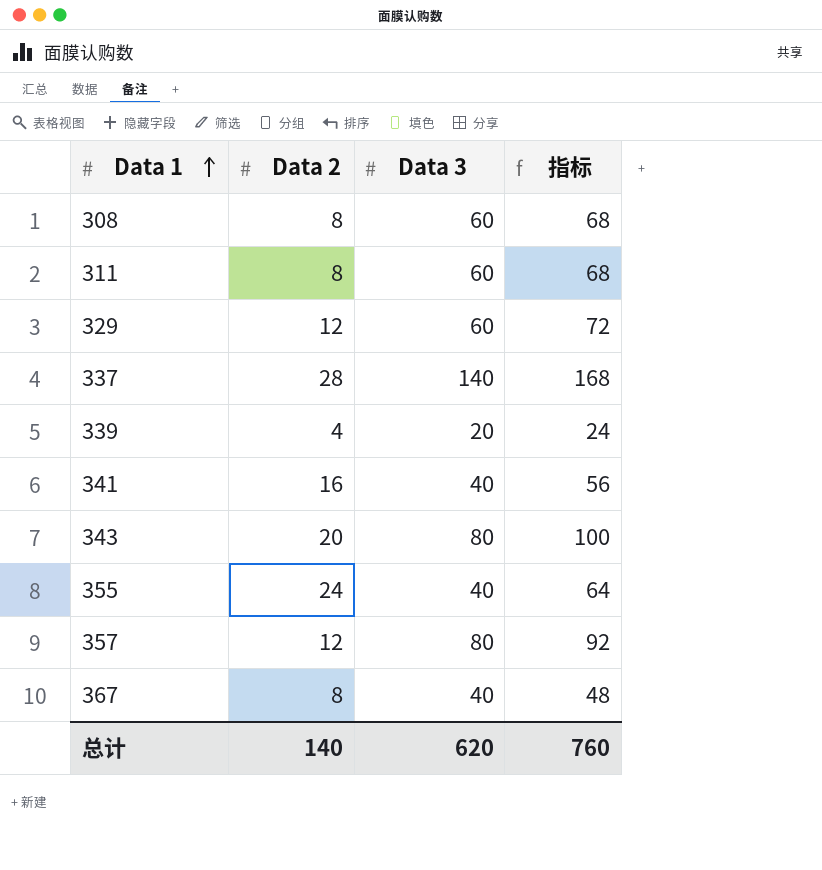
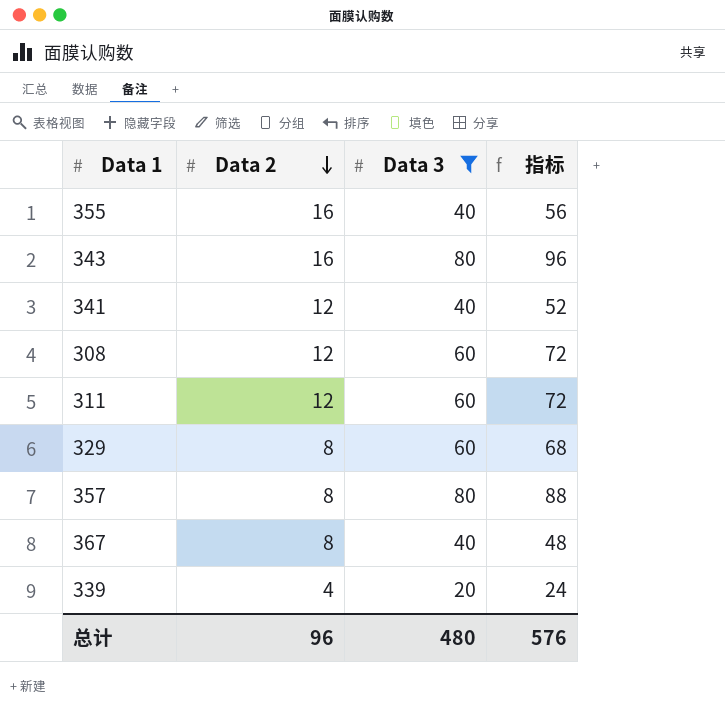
filter: none -> Data 3 != 140
row order: Data 1 ascending -> Data 2 descending
355 | Data 2: 24 -> 16
355 | 指标: 64 -> 56
343 | Data 2: 20 -> 16
343 | 指标: 100 -> 96
341 | Data 2: 16 -> 12
341 | 指标: 56 -> 52
308 | Data 2: 8 -> 12
308 | 指标: 68 -> 72
311 | Data 2: 8 -> 12
311 | 指标: 68 -> 72
329 | Data 2: 12 -> 8
329 | 指标: 72 -> 68
357 | Data 2: 12 -> 8
357 | 指标: 92 -> 88
总计 | Data 2: 140 -> 96
总计 | Data 3: 620 -> 480
总计 | 指标: 760 -> 576

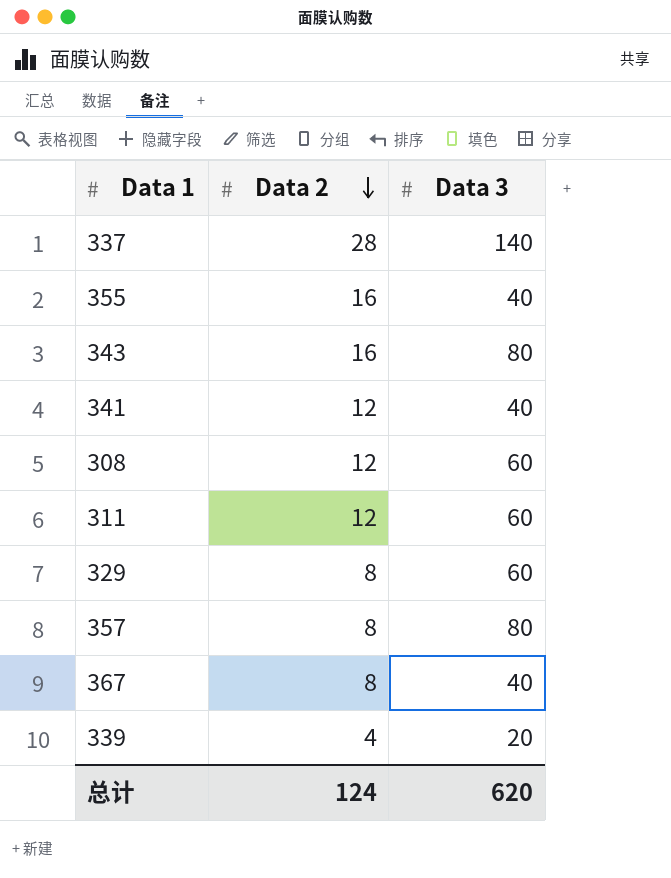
filter: Data 3 != 140 -> none
column 指标 | formula: [Data 2] + [Data 3] -> none
总计 | Data 2: 96 -> 124
总计 | Data 3: 480 -> 620

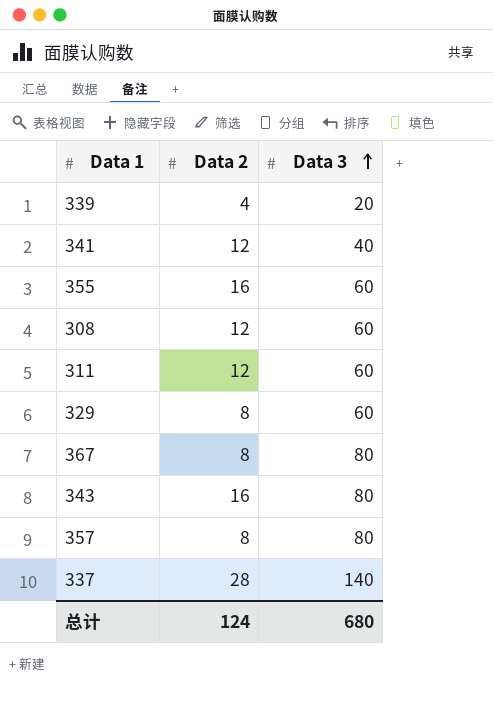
row order: Data 2 descending -> Data 3 ascending
355 | Data 3: 40 -> 60
367 | Data 3: 40 -> 80
总计 | Data 3: 620 -> 680

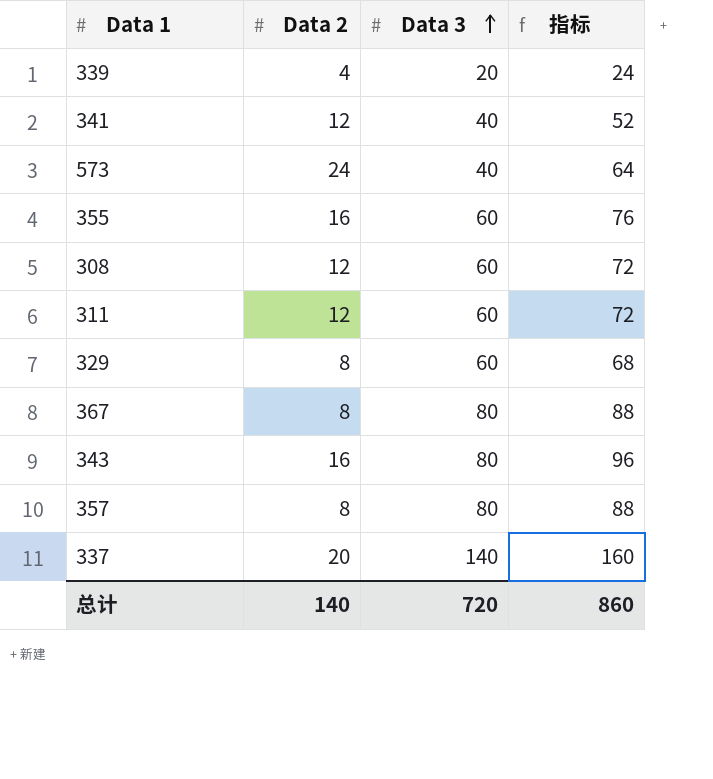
column 指标 | formula: none -> [Data 2] + [Data 3]
row 573: none -> 24 | 40 | 64
337 | Data 2: 28 -> 20
总计 | Data 2: 124 -> 140
总计 | Data 3: 680 -> 720

